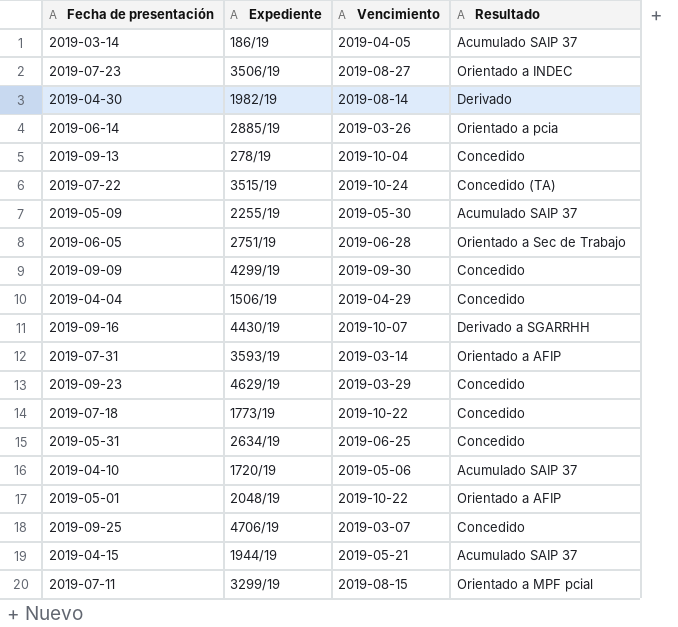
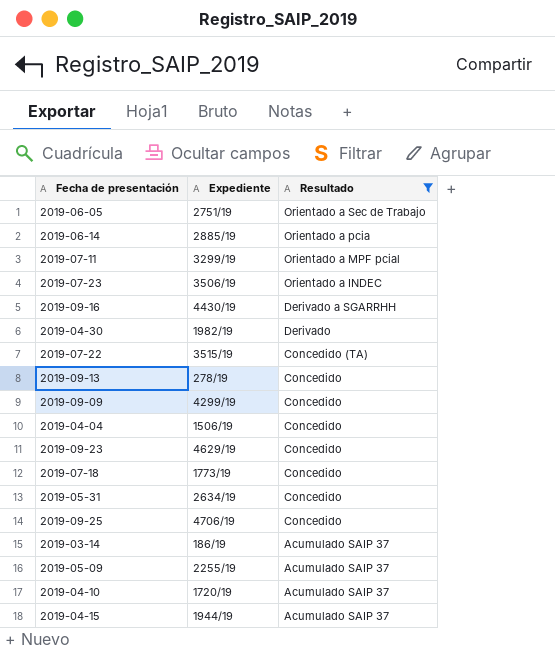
filter: none -> Resultado != Orientado a AFIP
row order: none -> Resultado descending
column Vencimiento | position: 3 -> none

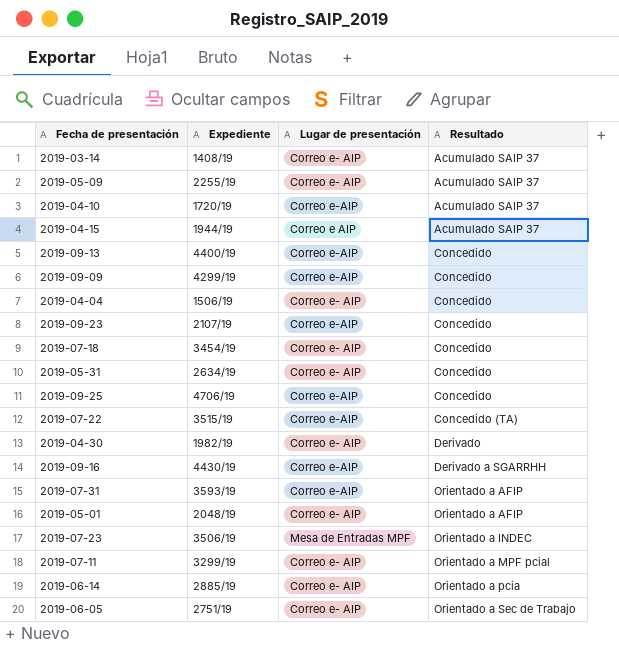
filter: Resultado != Orientado a AFIP -> none
row order: Resultado descending -> Resultado ascending
column Lugar de presentación | position: none -> 3
2019-03-14 | Expediente: 186/19 -> 1408/19
2019-09-13 | Expediente: 278/19 -> 4400/19
2019-09-23 | Expediente: 4629/19 -> 2107/19
2019-07-18 | Expediente: 1773/19 -> 3454/19

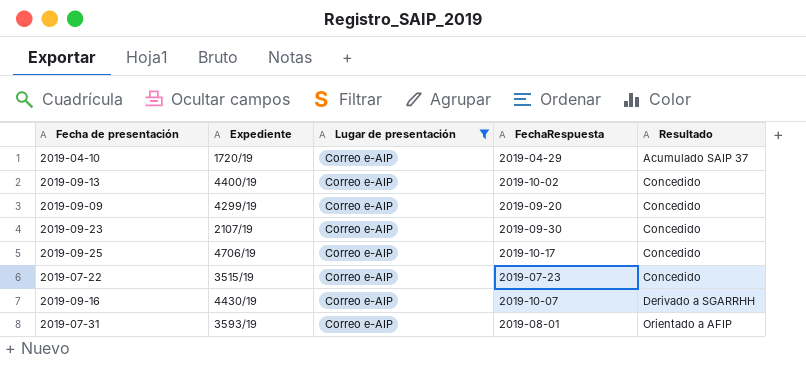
filter: none -> Lugar de presentación = Correo e-AIP
column FechaRespuesta | position: none -> 4
2019-07-22 | Resultado: Concedido (TA) -> Concedido

